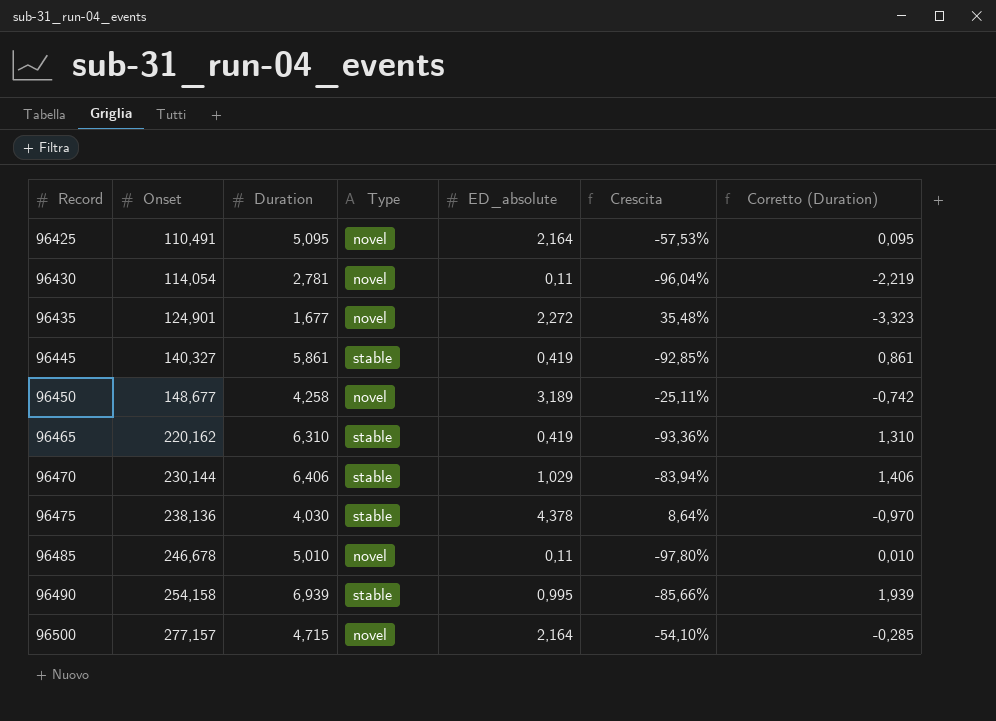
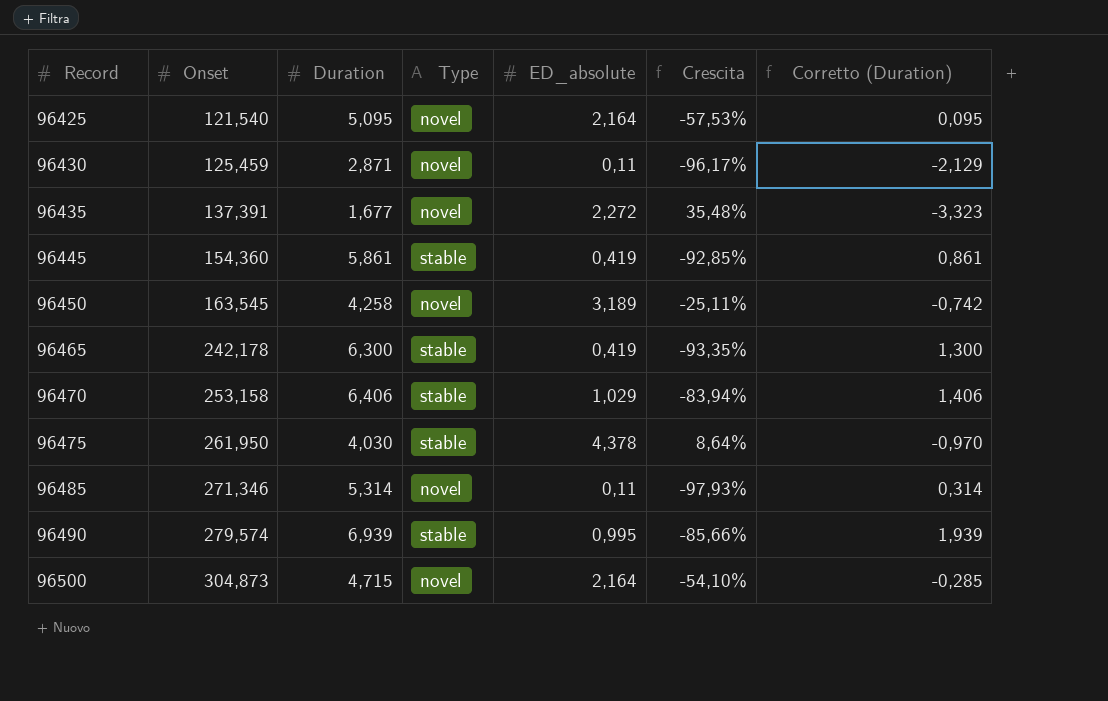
96425 | Onset: 110,491 -> 121,540
96430 | Onset: 114,054 -> 125,459
96430 | Duration: 2,781 -> 2,871
96430 | Crescita: -96,04% -> -96,17%
96430 | Corretto (Duration): -2,219 -> -2,129
96435 | Onset: 124,901 -> 137,391
96445 | Onset: 140,327 -> 154,360
96450 | Onset: 148,677 -> 163,545
96465 | Onset: 220,162 -> 242,178
96465 | Duration: 6,310 -> 6,300
96465 | Crescita: -93,36% -> -93,35%
96465 | Corretto (Duration): 1,310 -> 1,300
96470 | Onset: 230,144 -> 253,158
96475 | Onset: 238,136 -> 261,950
96485 | Onset: 246,678 -> 271,346
96485 | Duration: 5,010 -> 5,314
96485 | Crescita: -97,80% -> -97,93%
96485 | Corretto (Duration): 0,010 -> 0,314
96490 | Onset: 254,158 -> 279,574
96500 | Onset: 277,157 -> 304,873

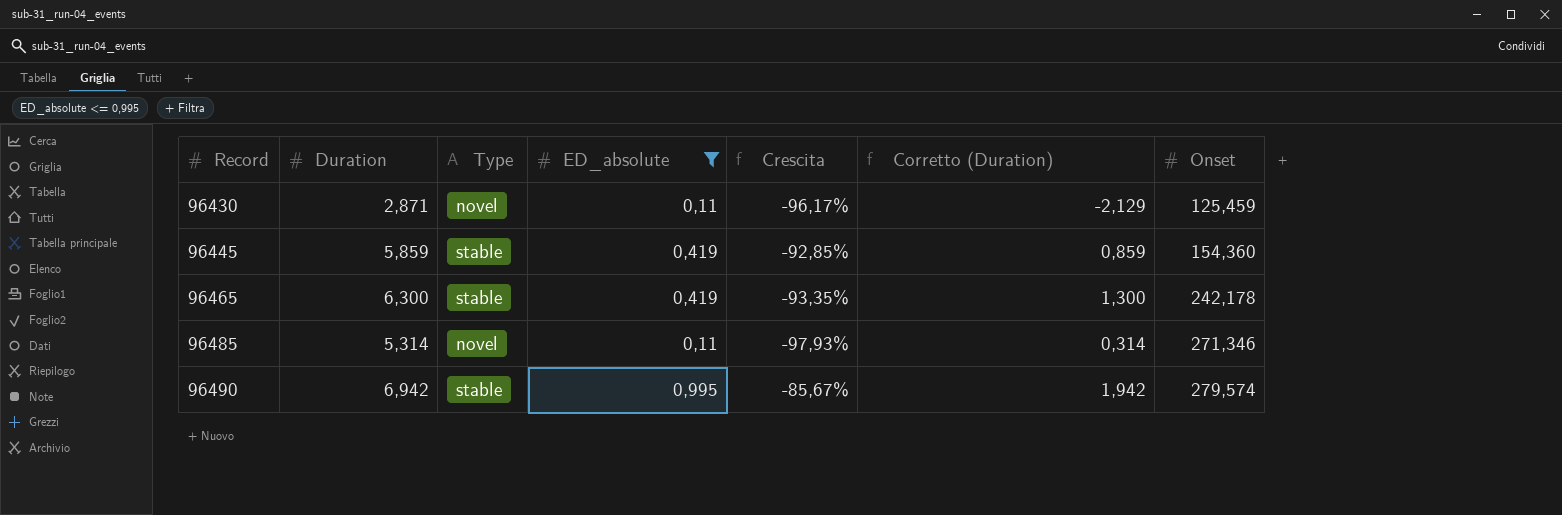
filter: none -> ED_absolute <= 0,995
column Onset | position: 2 -> 7
96445 | Duration: 5,861 -> 5,859
96445 | Corretto (Duration): 0,861 -> 0,859
96490 | Duration: 6,939 -> 6,942
96490 | Crescita: -85,66% -> -85,67%
96490 | Corretto (Duration): 1,939 -> 1,942

